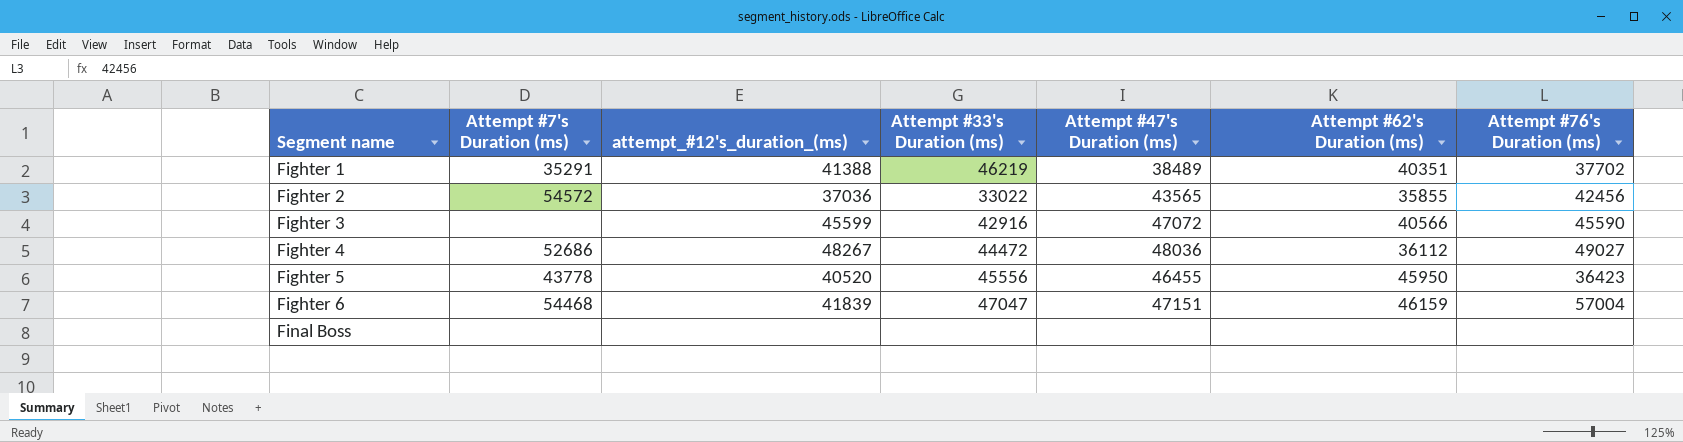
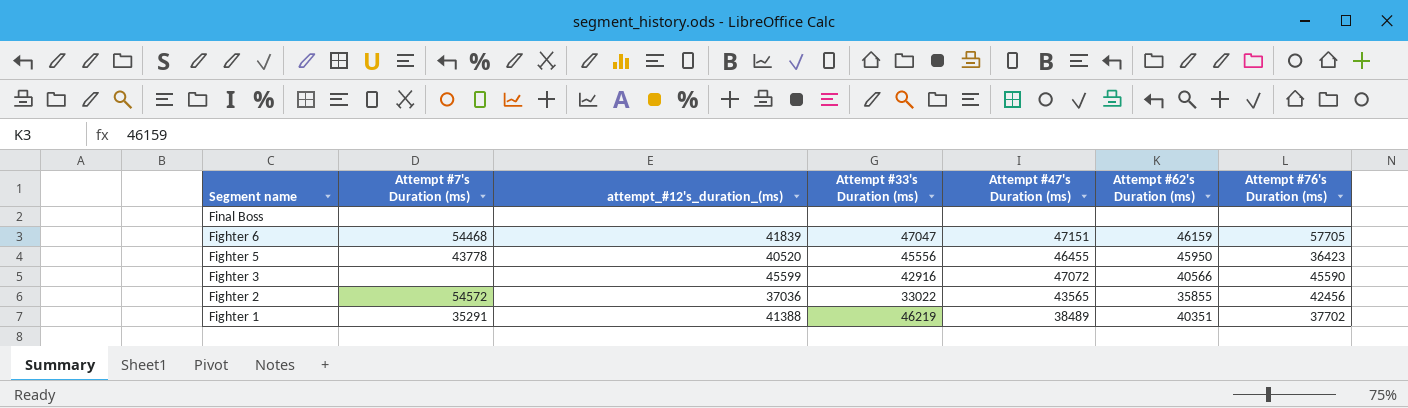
row order: Segment name ascending -> Segment name descending
row Fighter 4: 52686 | 48267 | 44472 | 48036 | 36112 | 49027 -> none
Fighter 6 | Attempt #76's Duration (ms): 57004 -> 57705

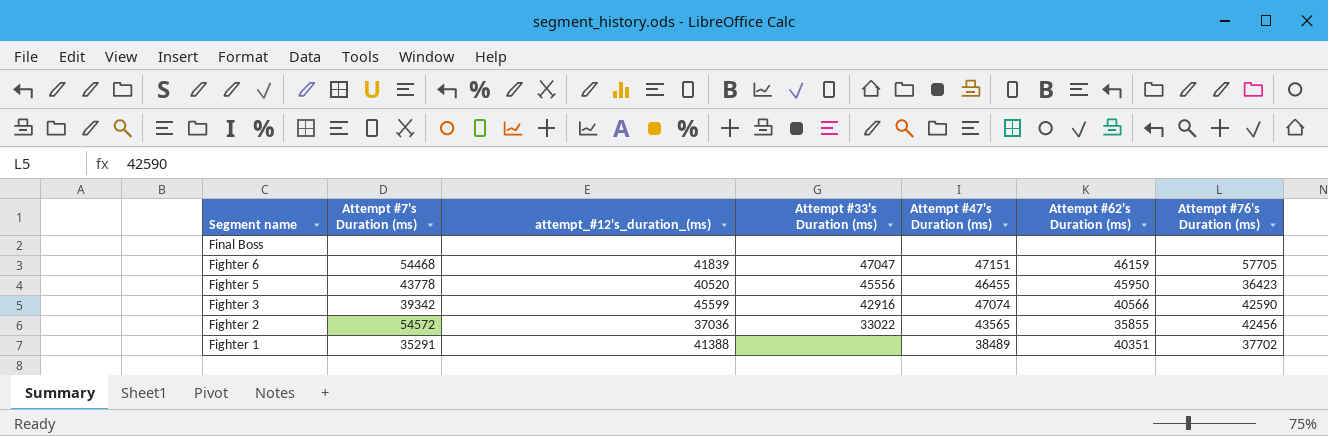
Fighter 3 | Attempt #7's Duration (ms): none -> 39342
Fighter 3 | Attempt #47's Duration (ms): 47072 -> 47074
Fighter 3 | Attempt #76's Duration (ms): 45590 -> 42590
Fighter 1 | Attempt #33's Duration (ms): 46219 -> none

